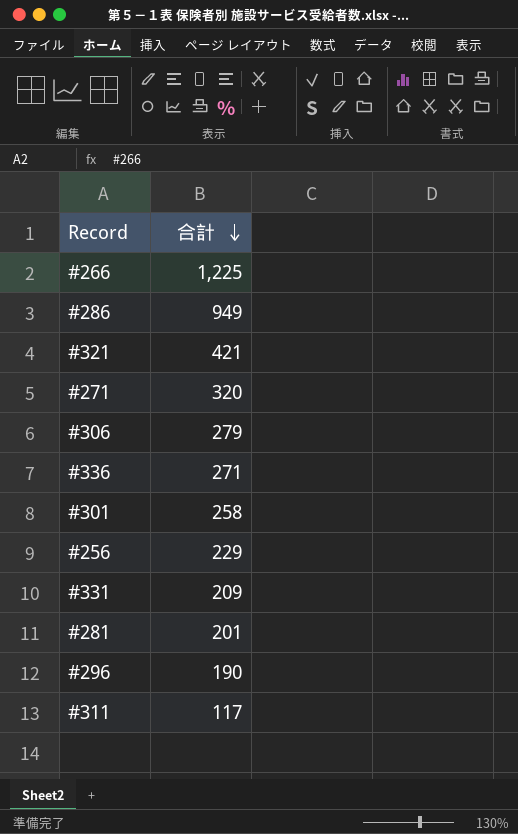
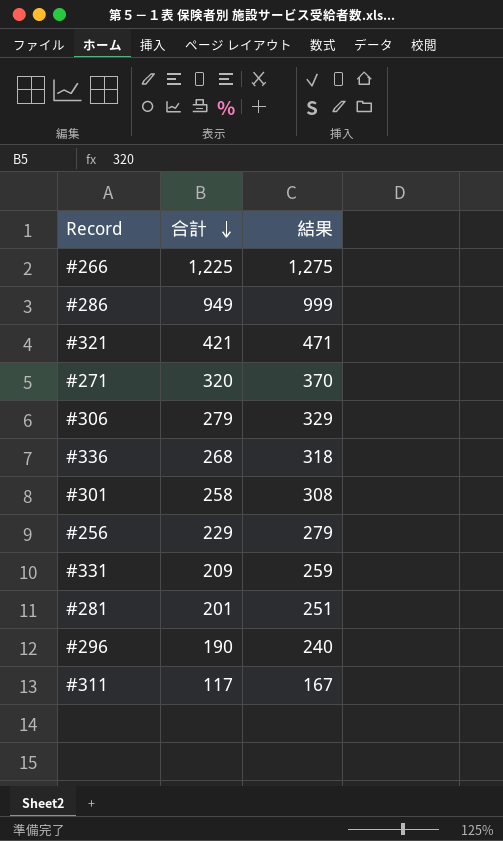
column 結果 | formula: none -> [合計] + 50
#336 | 合計: 271 -> 268

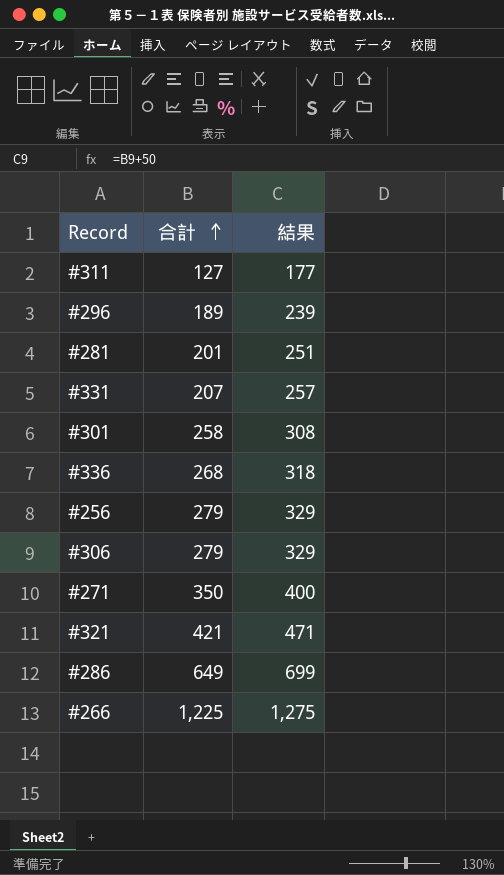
row order: 合計 descending -> 合計 ascending
#311 | 合計: 117 -> 127
#311 | 結果: 167 -> 177
#296 | 合計: 190 -> 189
#296 | 結果: 240 -> 239
#331 | 合計: 209 -> 207
#331 | 結果: 259 -> 257
#256 | 合計: 229 -> 279
#256 | 結果: 279 -> 329
#271 | 合計: 320 -> 350
#271 | 結果: 370 -> 400
#286 | 合計: 949 -> 649
#286 | 結果: 999 -> 699

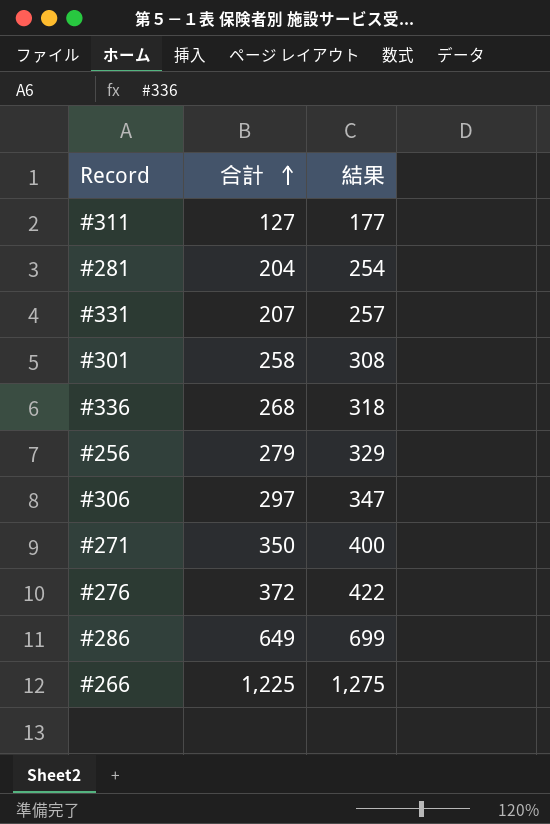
row #296: 189 | 239 -> none
row #321: 421 | 471 -> none
#281 | 合計: 201 -> 204
#281 | 結果: 251 -> 254
#306 | 合計: 279 -> 297
#306 | 結果: 329 -> 347
row #276: none -> 372 | 422

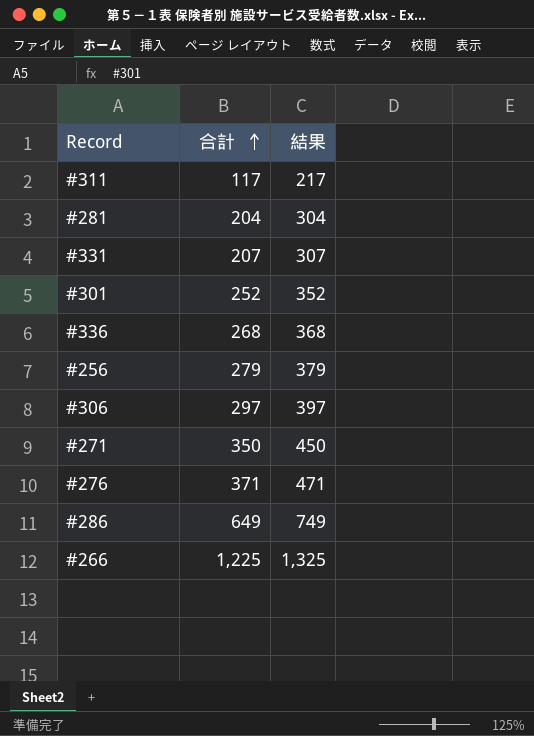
column 結果 | formula: [合計] + 50 -> [合計] + 100
#311 | 合計: 127 -> 117
#301 | 合計: 258 -> 252
#276 | 合計: 372 -> 371

